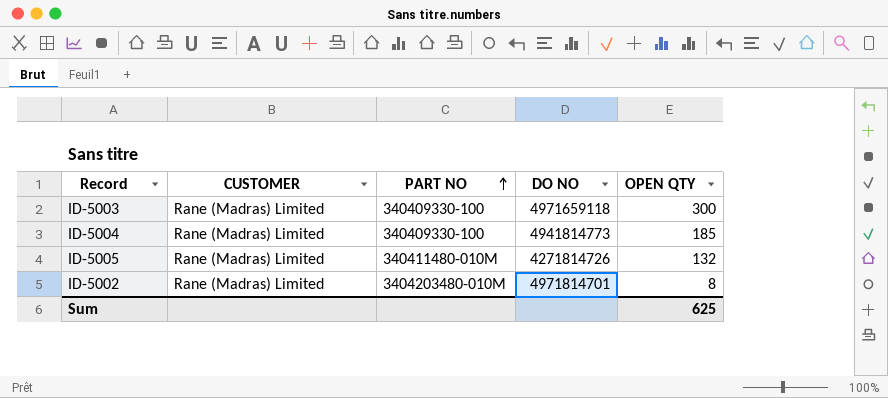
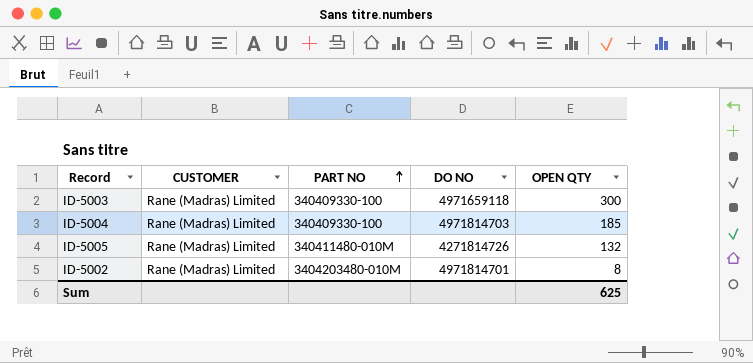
ID-5004 | DO NO: 4941814773 -> 4971814703

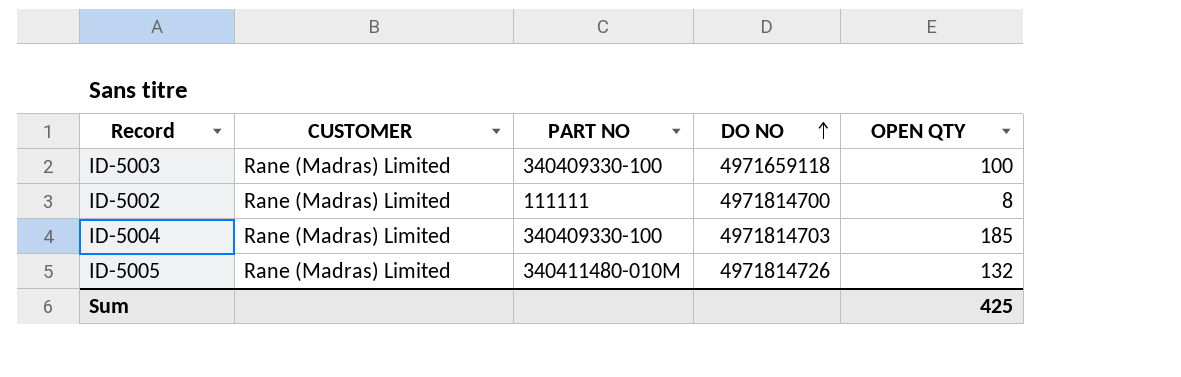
row order: PART NO ascending -> DO NO ascending
ID-5003 | OPEN QTY: 300 -> 100
ID-5002 | PART NO: 3404203480-010M -> 111111
ID-5002 | DO NO: 4971814701 -> 4971814700
ID-5005 | DO NO: 4271814726 -> 4971814726
Sum | OPEN QTY: 625 -> 425

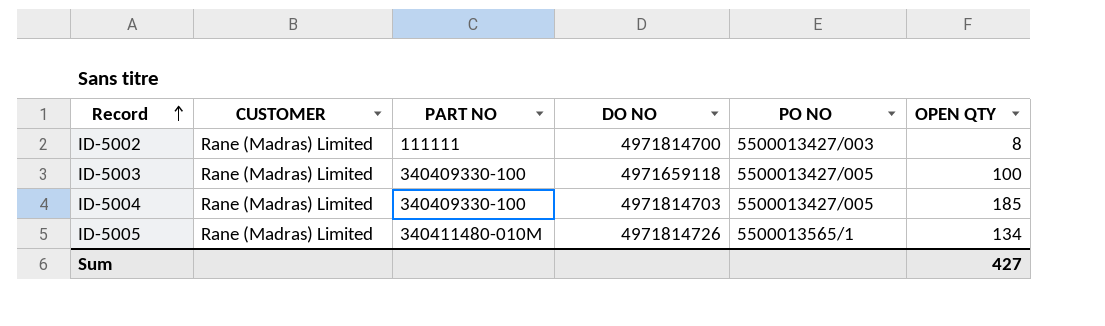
row order: DO NO ascending -> Record ascending
column PO NO | position: none -> 5
ID-5005 | OPEN QTY: 132 -> 134
Sum | OPEN QTY: 425 -> 427

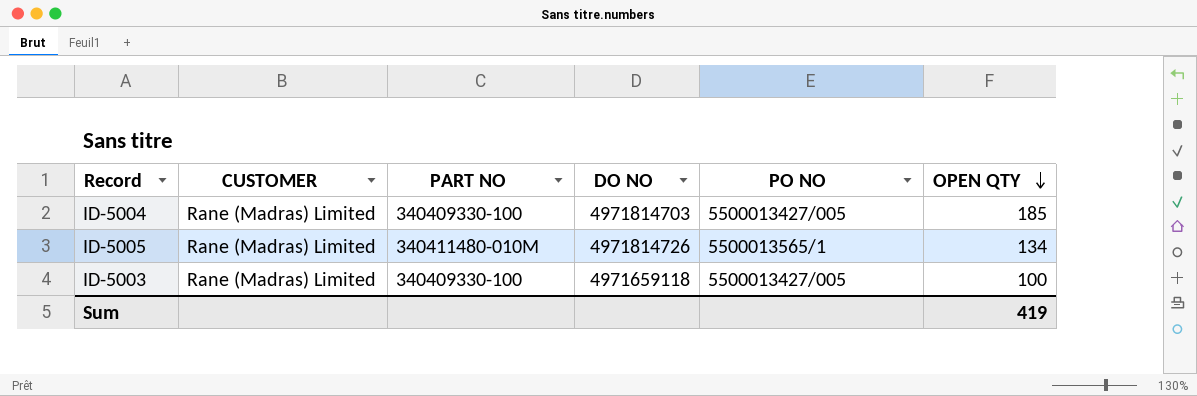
row order: Record ascending -> OPEN QTY descending
row ID-5002: Rane (Madras) Limited | 111111 | 4971814700 | 5500013427/003 | 8 -> none
Sum | OPEN QTY: 427 -> 419

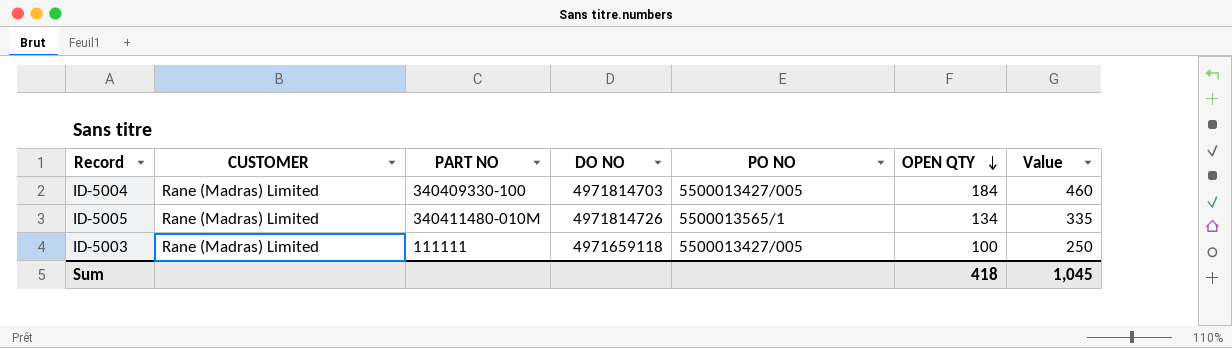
column Value | formula: none -> [OPEN QTY] * 2.5
ID-5004 | OPEN QTY: 185 -> 184
ID-5003 | PART NO: 340409330-100 -> 111111
Sum | OPEN QTY: 419 -> 418

